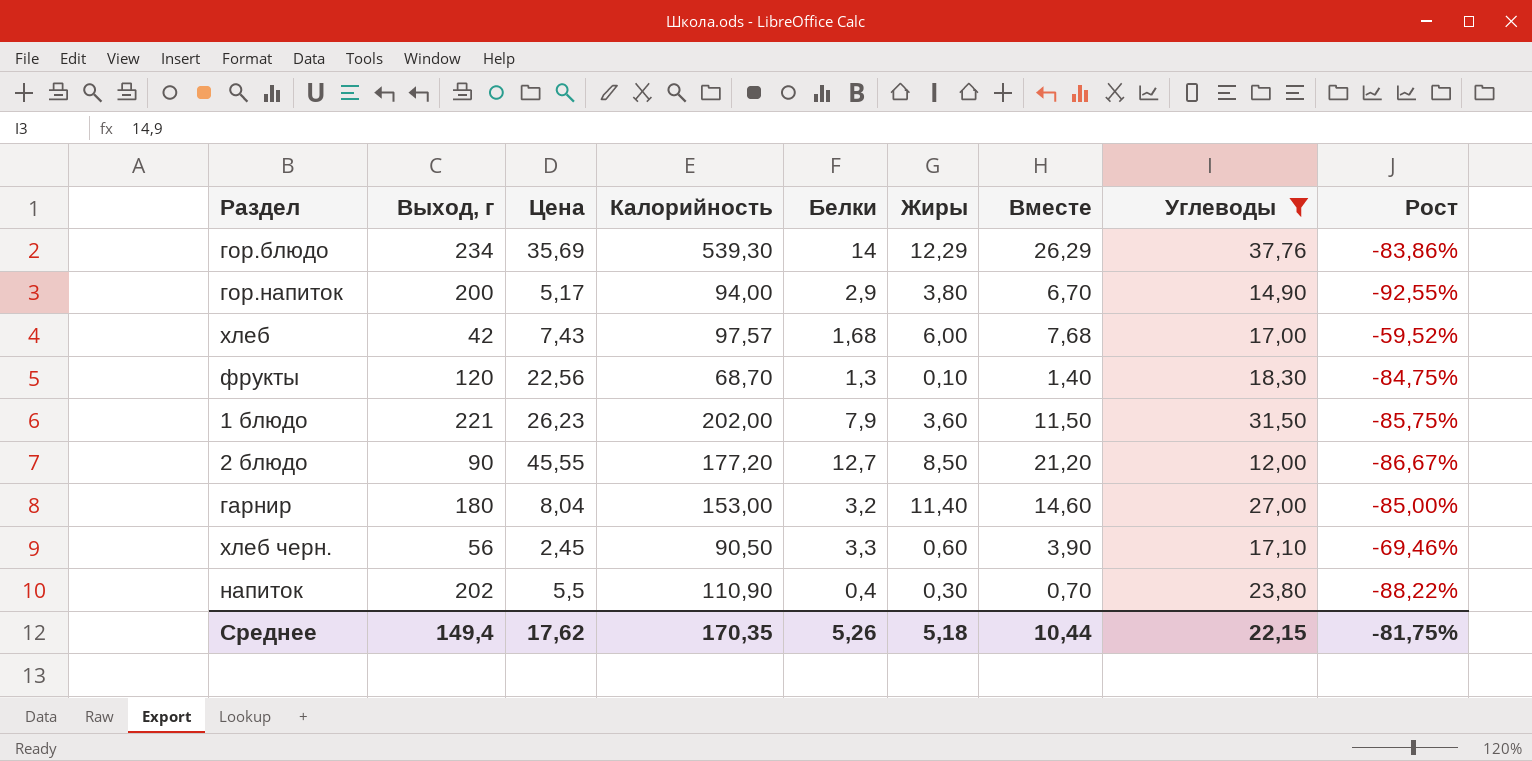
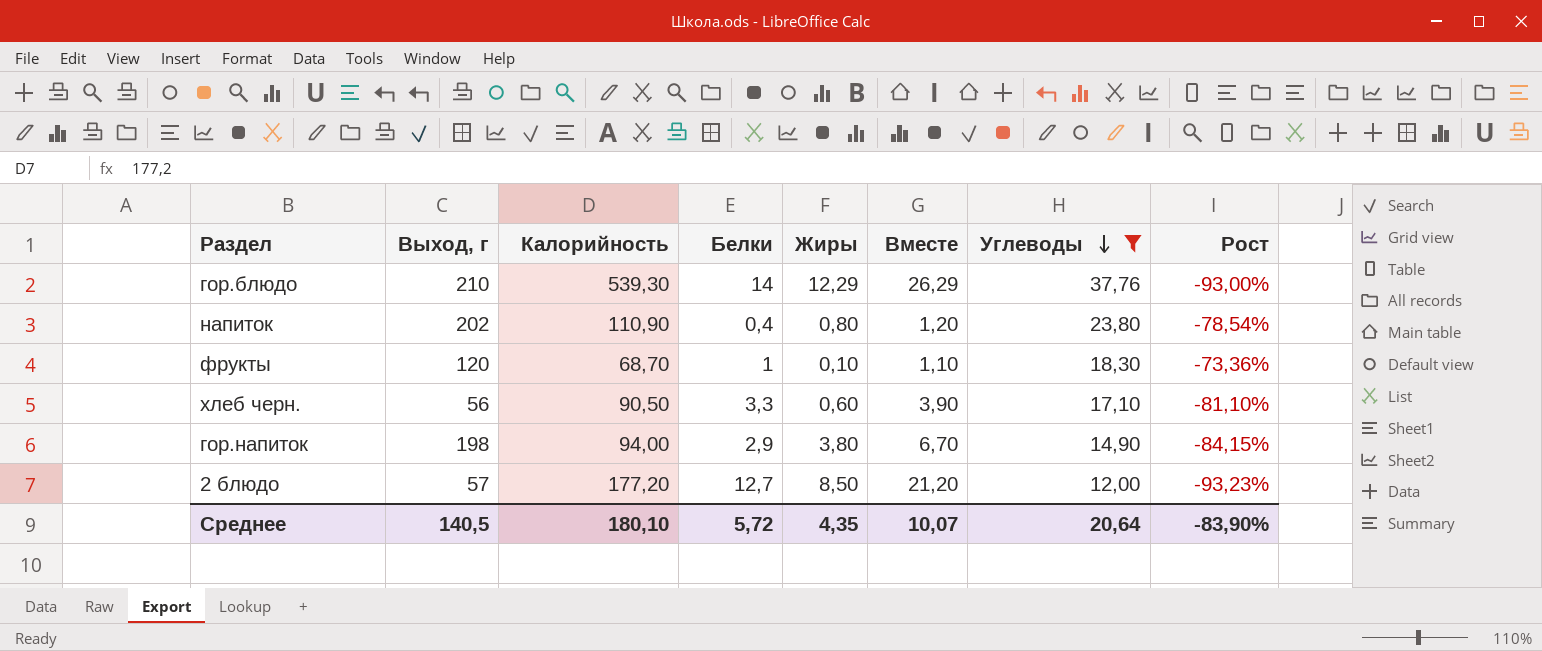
row order: none -> Углеводы descending
column Цена | position: 3 -> none
column Рост | formula: ([Углеводы] - [Выход, г]) / [Выход, г] -> ([Углеводы] - [Калорийность]) / [Калорийность]
row хлеб: 42 | 7,43 | 97,57 | 1,68 | 6,00 | 7,68 | 17,00 | -59,52% -> none
row 1 блюдо: 221 | 26,23 | 202,00 | 7,9 | 3,60 | 11,50 | 31,50 | -85,75% -> none
row гарнир: 180 | 8,04 | 153,00 | 3,2 | 11,40 | 14,60 | 27,00 | -85,00% -> none
гор.блюдо | Выход, г: 234 -> 210
напиток | Жиры: 0,30 -> 0,80
напиток | Вместе: 0,70 -> 1,20
фрукты | Белки: 1,3 -> 1
фрукты | Вместе: 1,40 -> 1,10
гор.напиток | Выход, г: 200 -> 198
2 блюдо | Выход, г: 90 -> 57
Среднее | Выход, г: 149,4 -> 140,5
Среднее | Калорийность: 170,35 -> 180,10
Среднее | Белки: 5,26 -> 5,72
Среднее | Жиры: 5,18 -> 4,35
Среднее | Вместе: 10,44 -> 10,07
Среднее | Углеводы: 22,15 -> 20,64
Среднее | Рост: -81,75% -> -83,90%

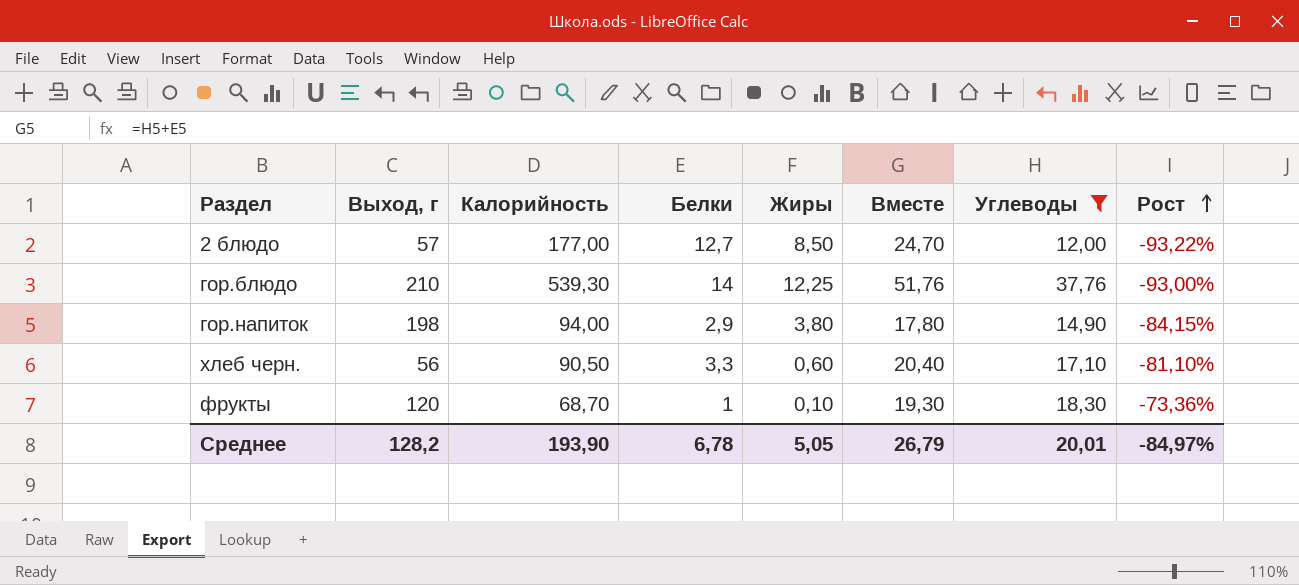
row order: Углеводы descending -> Рост ascending
column Вместе | formula: [Белки] + [Жиры] -> [Белки] + [Углеводы]
row напиток: 202 | 110,90 | 0,4 | 0,80 | 1,20 | 23,80 | -78,54% -> none
2 блюдо | Калорийность: 177,20 -> 177,00
2 блюдо | Рост: -93,23% -> -93,22%
гор.блюдо | Жиры: 12,29 -> 12,25
Среднее | Выход, г: 140,5 -> 128,2
Среднее | Калорийность: 180,10 -> 193,90
Среднее | Белки: 5,72 -> 6,78
Среднее | Жиры: 4,35 -> 5,05
Среднее | Вместе: 10,07 -> 26,79
Среднее | Углеводы: 20,64 -> 20,01
Среднее | Рост: -83,90% -> -84,97%

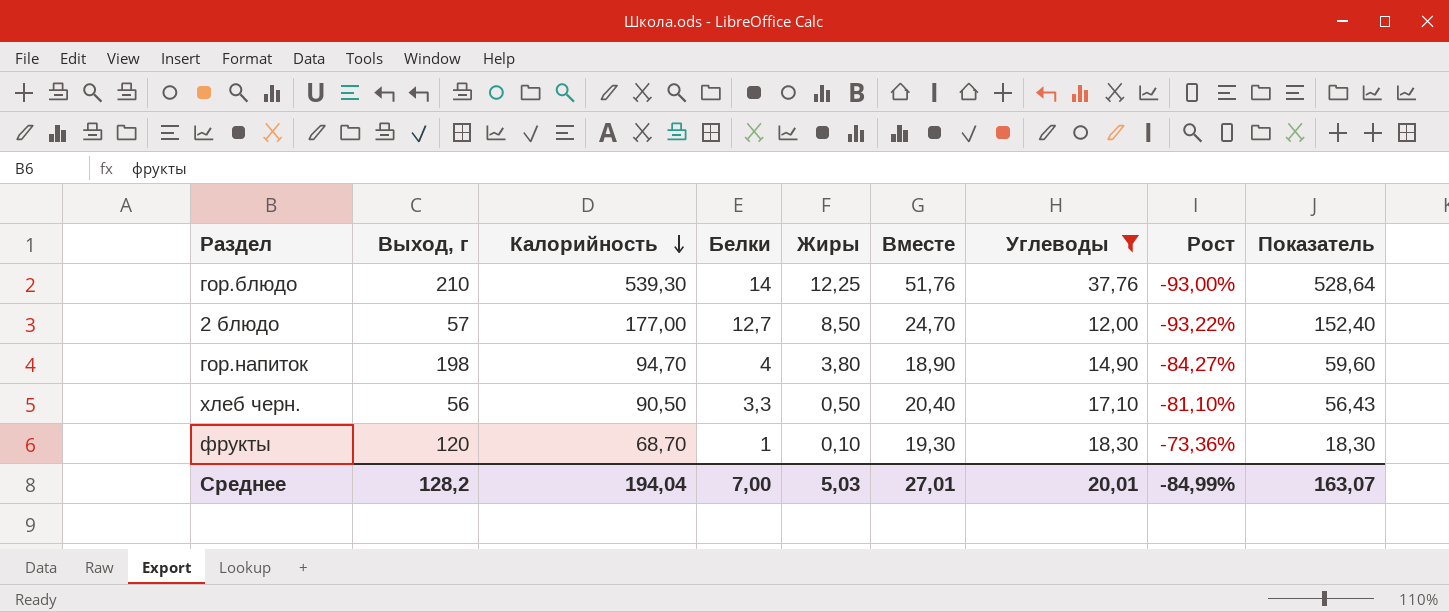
row order: Рост ascending -> Калорийность descending
column Показатель | formula: none -> [Белки] * [Углеводы]
гор.напиток | Калорийность: 94,00 -> 94,70
гор.напиток | Белки: 2,9 -> 4
гор.напиток | Вместе: 17,80 -> 18,90
гор.напиток | Рост: -84,15% -> -84,27%
хлеб черн. | Жиры: 0,60 -> 0,50
Среднее | Калорийность: 193,90 -> 194,04
Среднее | Белки: 6,78 -> 7,00
Среднее | Жиры: 5,05 -> 5,03
Среднее | Вместе: 26,79 -> 27,01
Среднее | Рост: -84,97% -> -84,99%

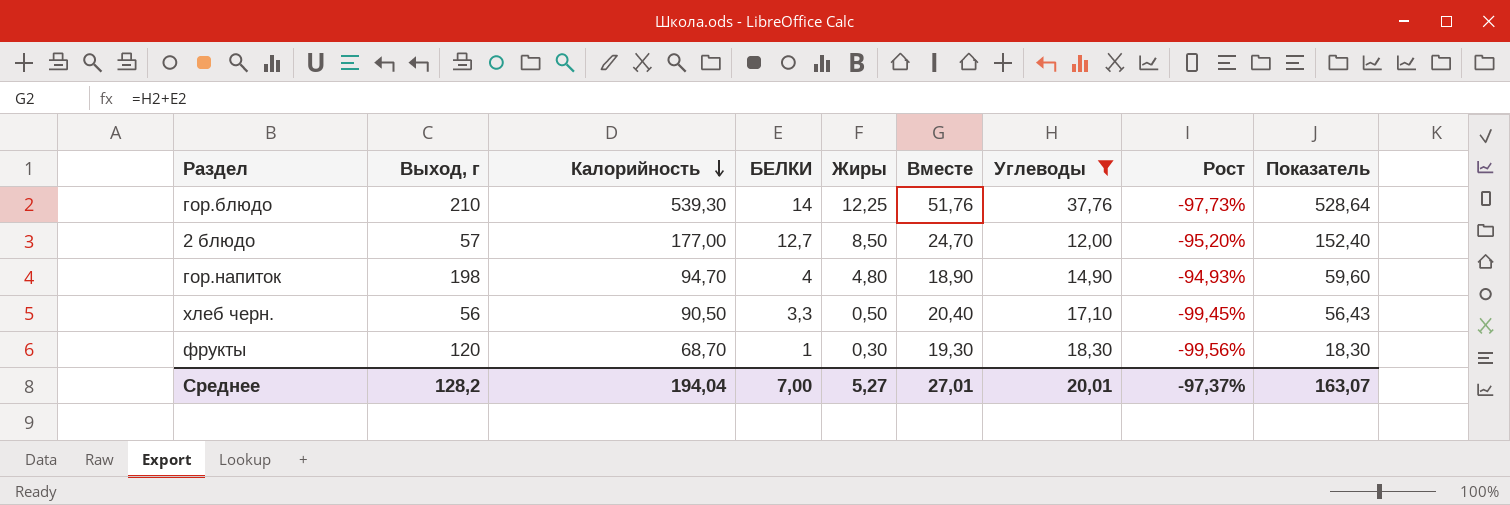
column name: Белки -> БЕЛКИ
column Рост | formula: ([Углеводы] - [Калорийность]) / [Калорийность] -> ([Жиры] - [Калорийность]) / [Калорийность]
гор.напиток | Жиры: 3,80 -> 4,80
фрукты | Жиры: 0,10 -> 0,30
Среднее | Жиры: 5,03 -> 5,27
Среднее | Рост: -84,99% -> -97,37%

